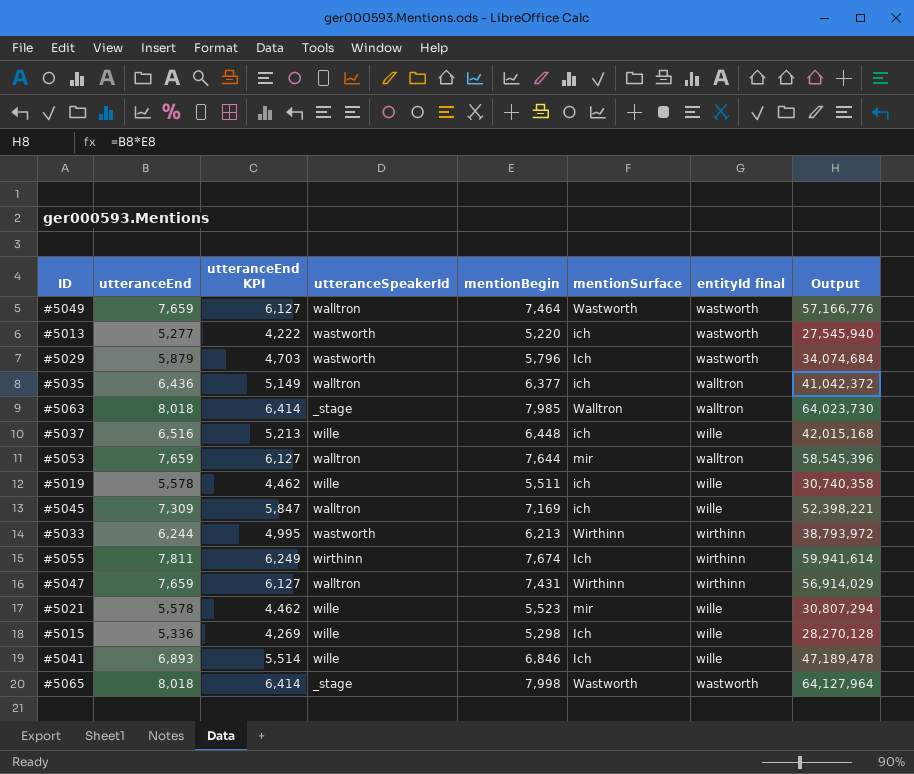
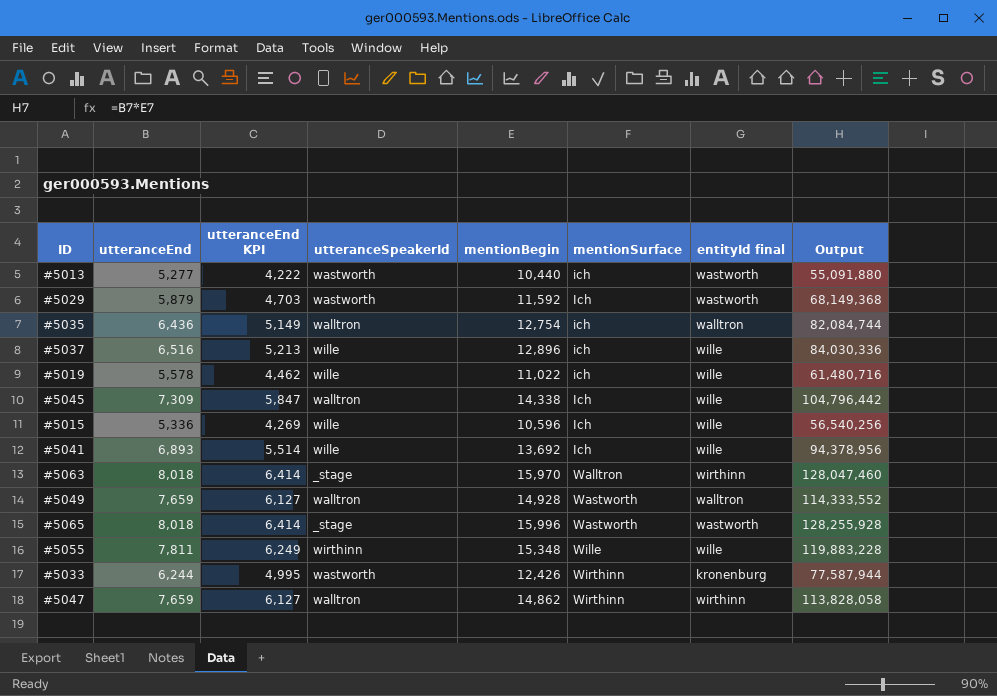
row order: none -> mentionSurface ascending
row #5053: 7,659 | 6,127 | walltron | 7,644 | mir | walltron | 58,545,396 -> none
row #5021: 5,578 | 4,462 | wille | 5,523 | mir | wille | 30,807,294 -> none
#5013 | mentionBegin: 5,220 -> 10,440
#5013 | Output: 27,545,940 -> 55,091,880
#5029 | mentionBegin: 5,796 -> 11,592
#5029 | Output: 34,074,684 -> 68,149,368
#5035 | mentionBegin: 6,377 -> 12,754
#5035 | Output: 41,042,372 -> 82,084,744
#5037 | mentionBegin: 6,448 -> 12,896
#5037 | Output: 42,015,168 -> 84,030,336
#5019 | mentionBegin: 5,511 -> 11,022
#5019 | Output: 30,740,358 -> 61,480,716
#5045 | mentionBegin: 7,169 -> 14,338
#5045 | mentionSurface: ich -> Ich
#5045 | Output: 52,398,221 -> 104,796,442
#5015 | mentionBegin: 5,298 -> 10,596
#5015 | Output: 28,270,128 -> 56,540,256
#5041 | mentionBegin: 6,846 -> 13,692
#5041 | Output: 47,189,478 -> 94,378,956
#5063 | mentionBegin: 7,985 -> 15,970
#5063 | entityId final: walltron -> wirthinn
#5063 | Output: 64,023,730 -> 128,047,460
#5049 | mentionBegin: 7,464 -> 14,928
#5049 | entityId final: wastworth -> walltron
#5049 | Output: 57,166,776 -> 114,333,552
#5065 | mentionBegin: 7,998 -> 15,996
#5065 | Output: 64,127,964 -> 128,255,928
#5055 | mentionBegin: 7,674 -> 15,348
#5055 | mentionSurface: Ich -> Wille
#5055 | entityId final: wirthinn -> wille
#5055 | Output: 59,941,614 -> 119,883,228
#5033 | mentionBegin: 6,213 -> 12,426
#5033 | entityId final: wirthinn -> kronenburg
#5033 | Output: 38,793,972 -> 77,587,944
#5047 | mentionBegin: 7,431 -> 14,862
#5047 | Output: 56,914,029 -> 113,828,058

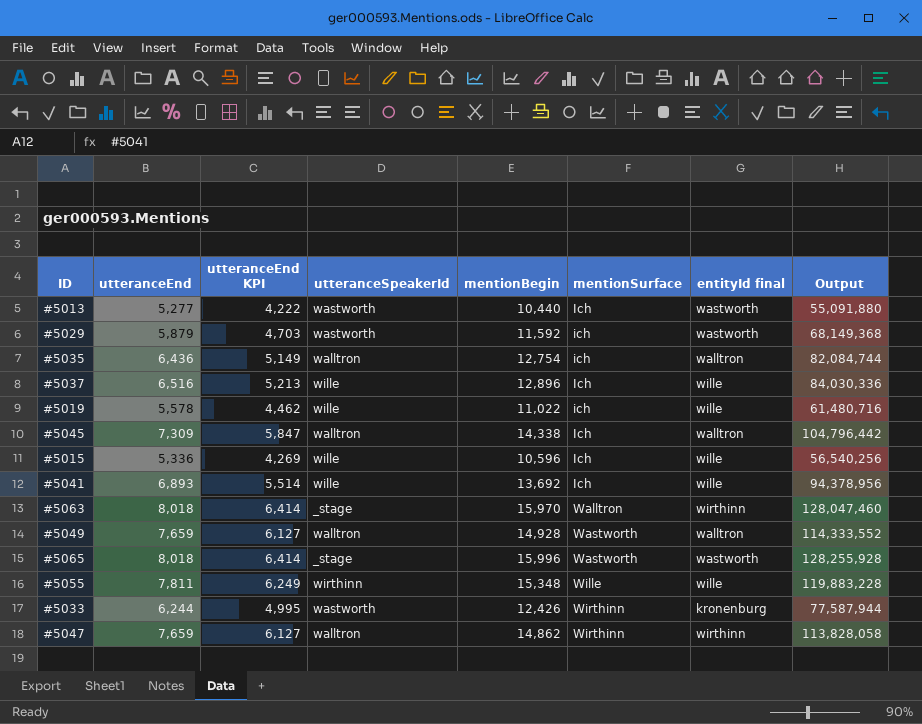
#5013 | mentionSurface: ich -> Ich
#5029 | mentionSurface: Ich -> ich
#5037 | mentionSurface: ich -> Ich
#5045 | entityId final: wille -> walltron

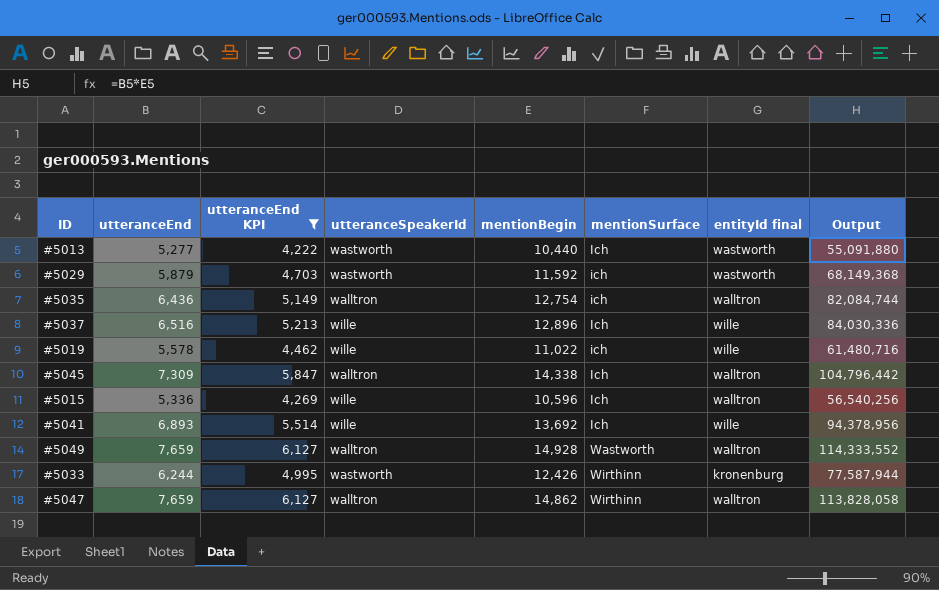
filter: none -> utteranceEnd KPI <= 6,127
#5015 | entityId final: wille -> walltron
#5047 | entityId final: wirthinn -> walltron

